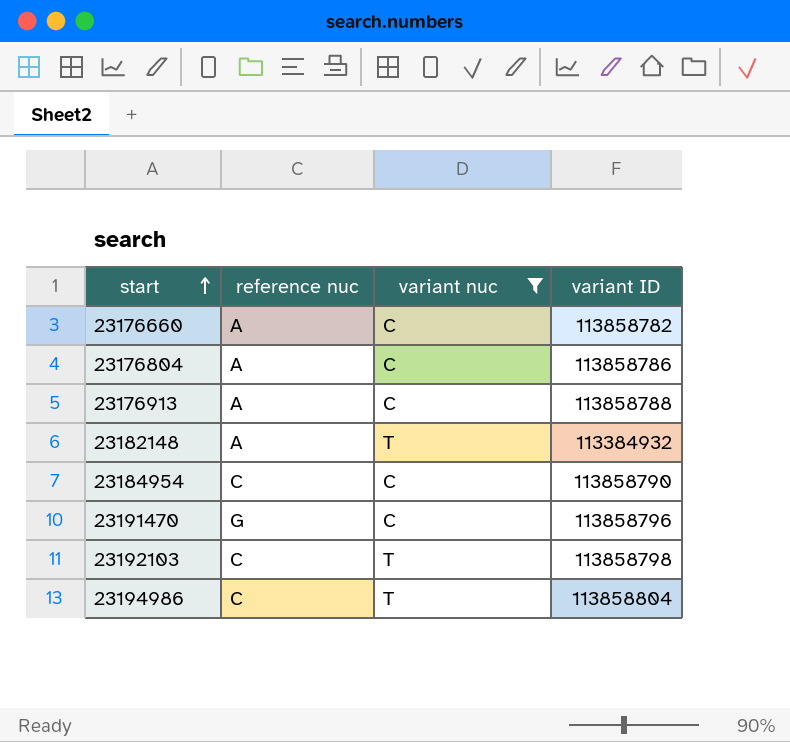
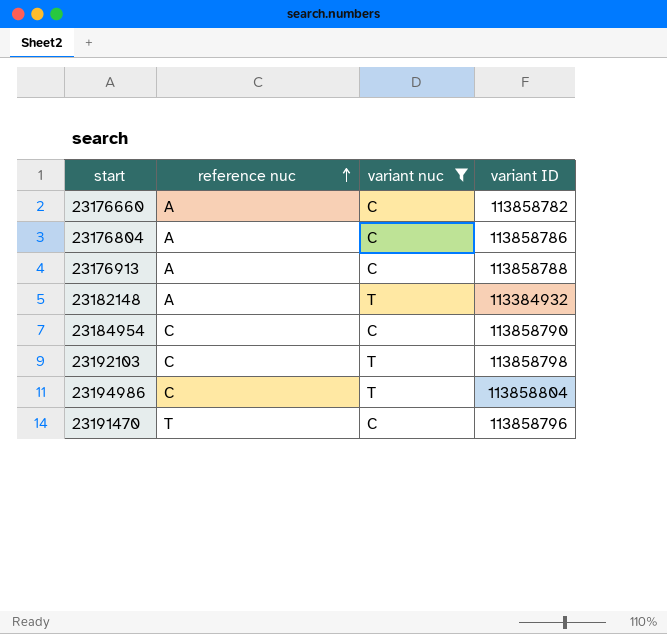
row order: start ascending -> reference nuc ascending
23191470 | reference nuc: G -> T

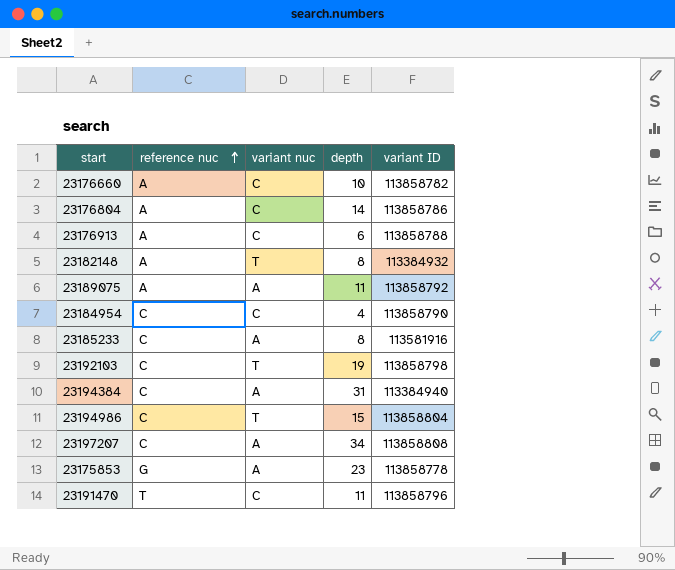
filter: variant nuc != A -> none
column depth | position: none -> 4

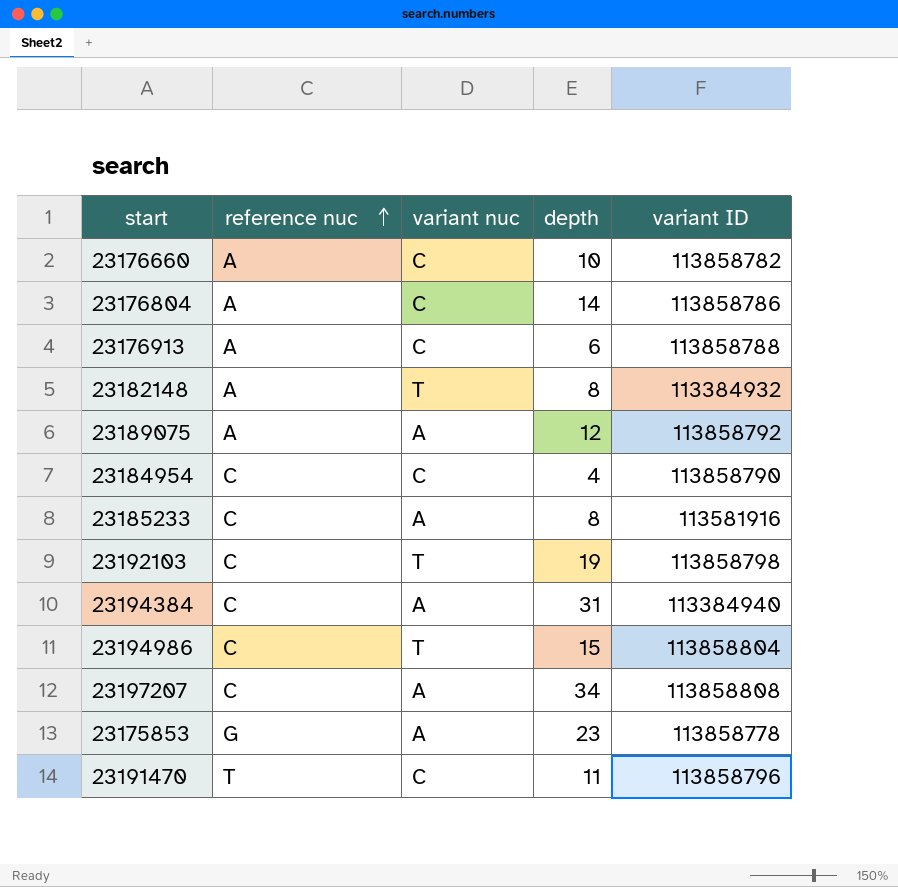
23189075 | depth: 11 -> 12

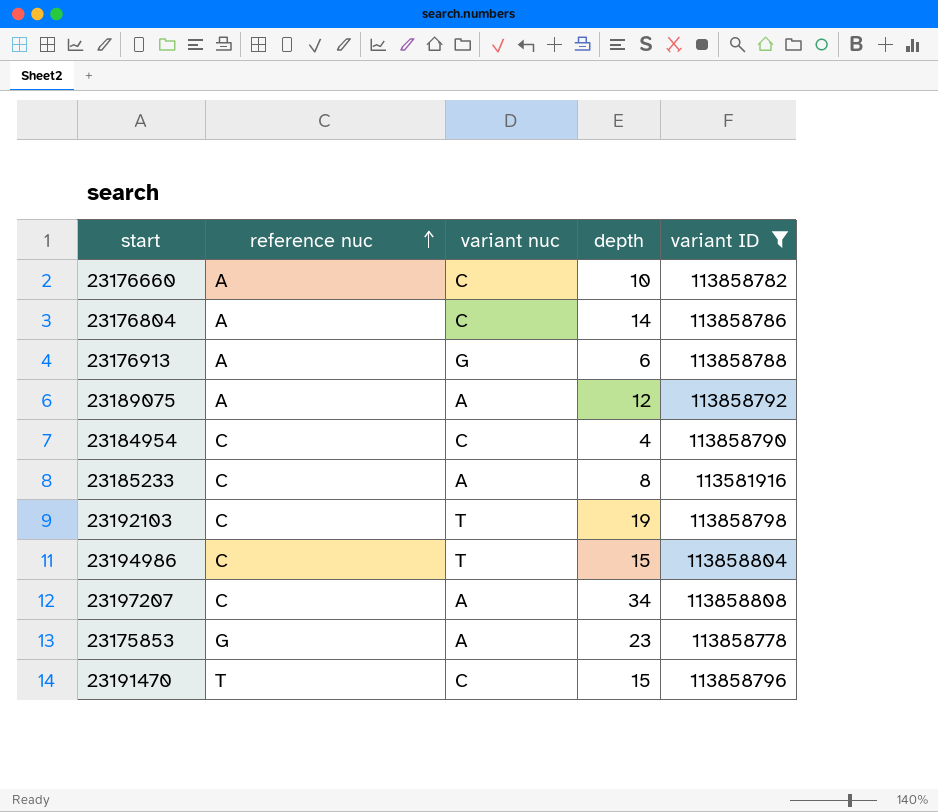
filter: none -> variant ID >= 113581916
23176913 | variant nuc: C -> G
23191470 | depth: 11 -> 15

